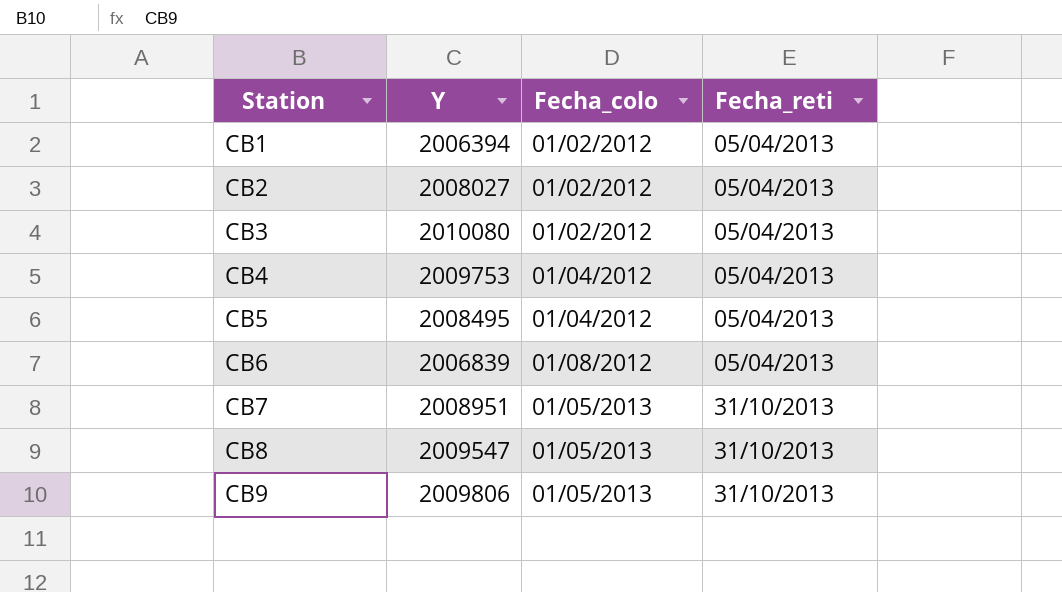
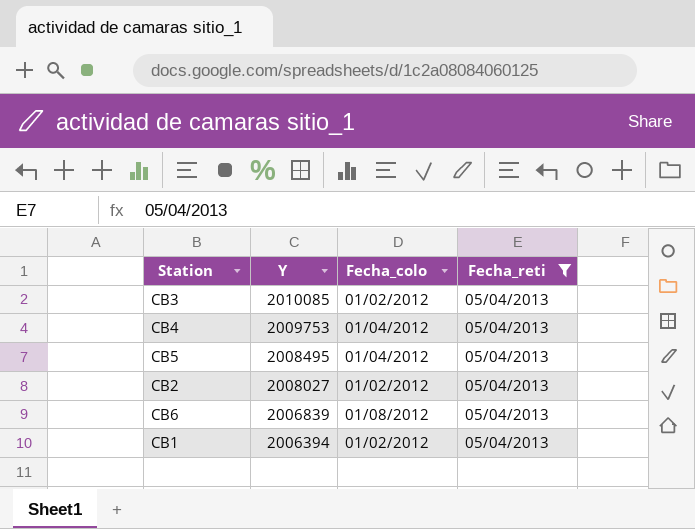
filter: none -> Fecha_reti = 05/04/2013
row order: Station ascending -> Y descending
CB3 | Y: 2010080 -> 2010085

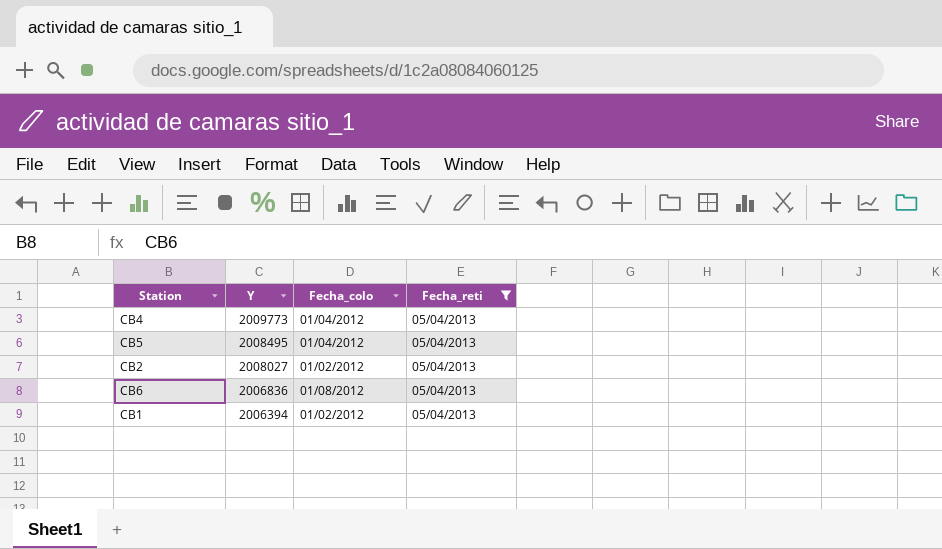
row CB3: 2010085 | 01/02/2012 | 05/04/2013 -> none
CB4 | Y: 2009753 -> 2009773
CB6 | Y: 2006839 -> 2006836

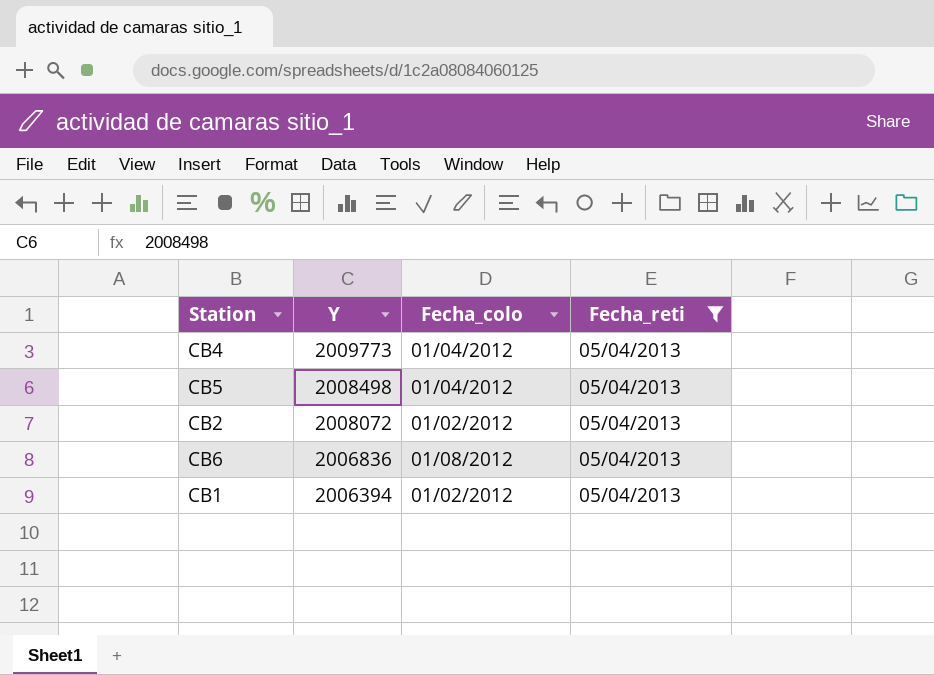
CB5 | Y: 2008495 -> 2008498
CB2 | Y: 2008027 -> 2008072

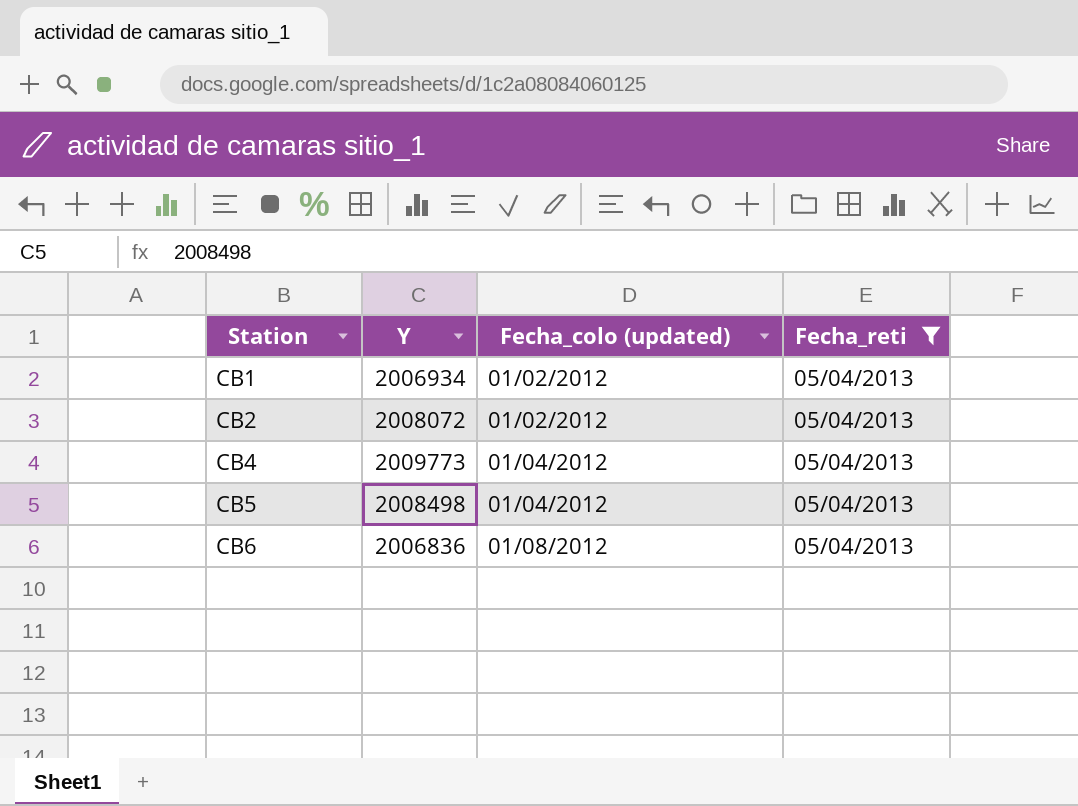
row order: Y descending -> Station ascending
column name: Fecha_colo -> Fecha_colo (updated)
CB1 | Y: 2006394 -> 2006934

